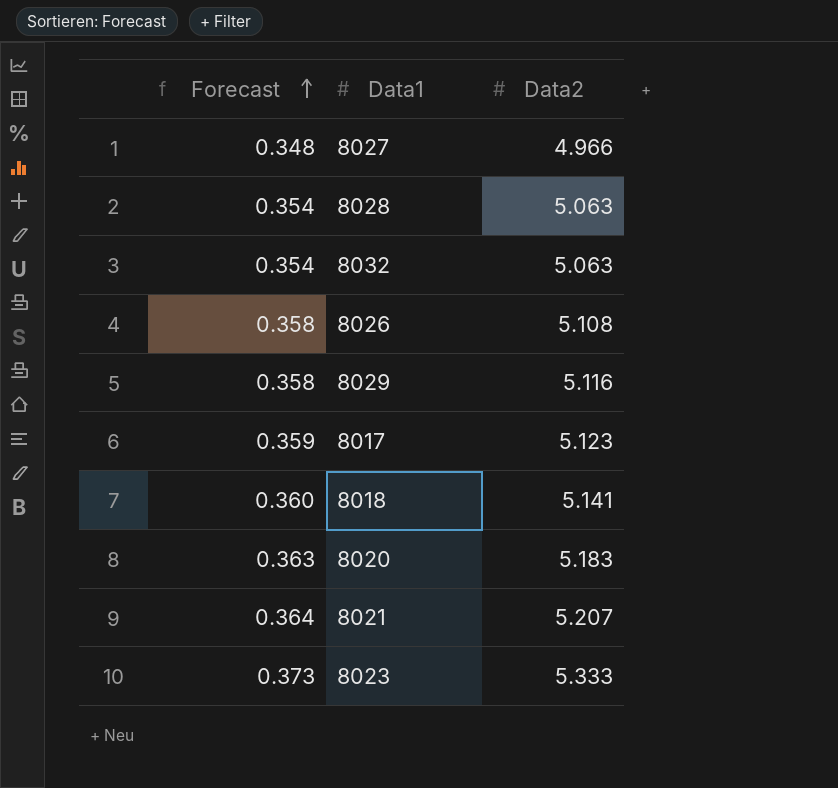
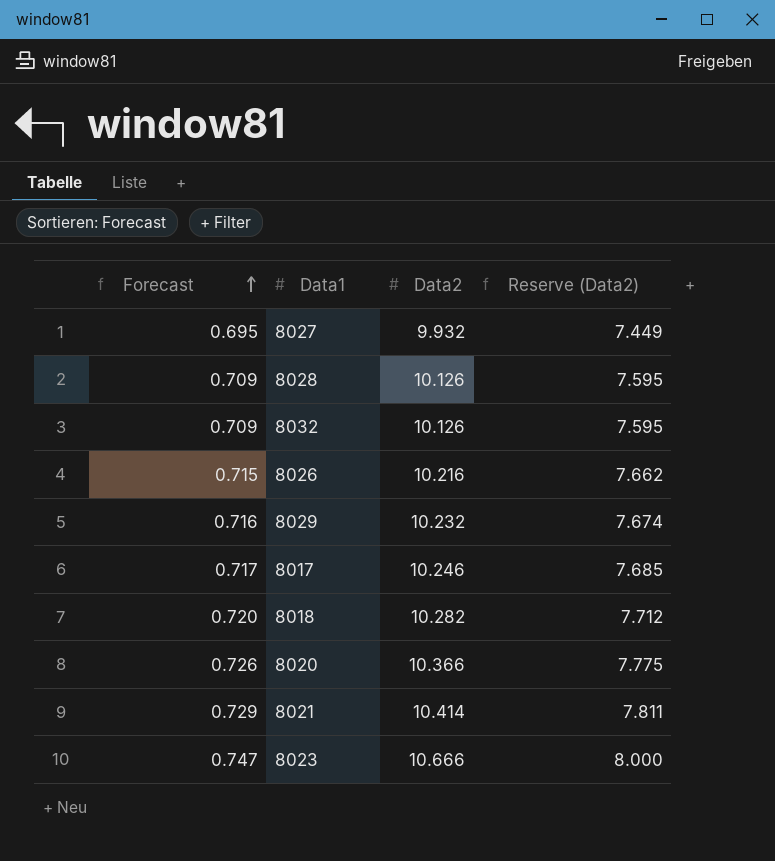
column Reserve (Data2) | formula: none -> [Data2] * 0.75
8027 | Forecast: 0.348 -> 0.695
8027 | Data2: 4.966 -> 9.932
8028 | Forecast: 0.354 -> 0.709
8028 | Data2: 5.063 -> 10.126
8032 | Forecast: 0.354 -> 0.709
8032 | Data2: 5.063 -> 10.126
8026 | Forecast: 0.358 -> 0.715
8026 | Data2: 5.108 -> 10.216
8029 | Forecast: 0.358 -> 0.716
8029 | Data2: 5.116 -> 10.232
8017 | Forecast: 0.359 -> 0.717
8017 | Data2: 5.123 -> 10.246
8018 | Forecast: 0.360 -> 0.720
8018 | Data2: 5.141 -> 10.282
8020 | Forecast: 0.363 -> 0.726
8020 | Data2: 5.183 -> 10.366
8021 | Forecast: 0.364 -> 0.729
8021 | Data2: 5.207 -> 10.414
8023 | Forecast: 0.373 -> 0.747
8023 | Data2: 5.333 -> 10.666

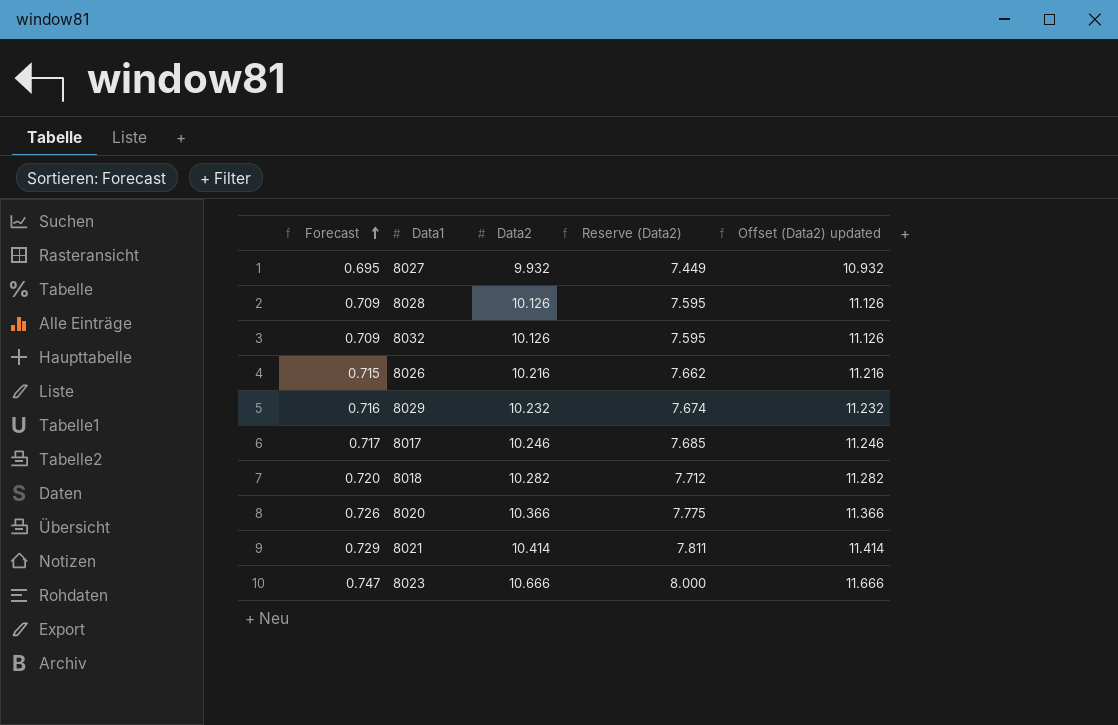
column Offset (Data2) updated | formula: none -> [Data2] + 1

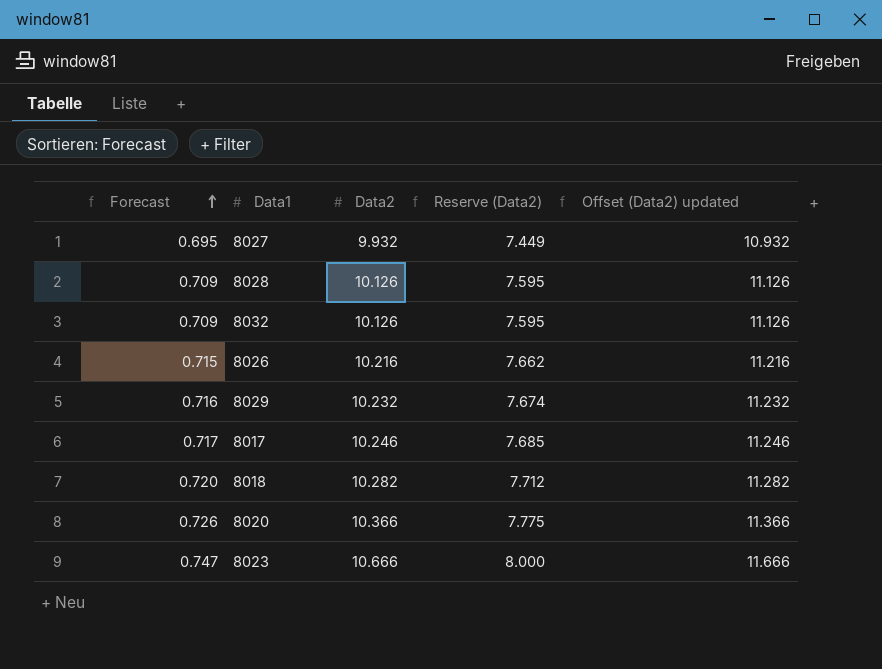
row 8021: 0.729 | 10.414 | 7.811 | 11.414 -> none

